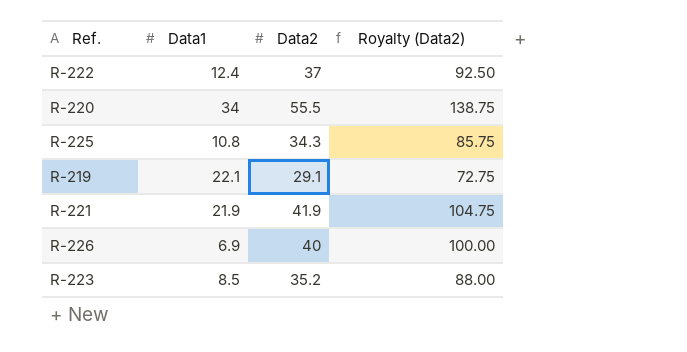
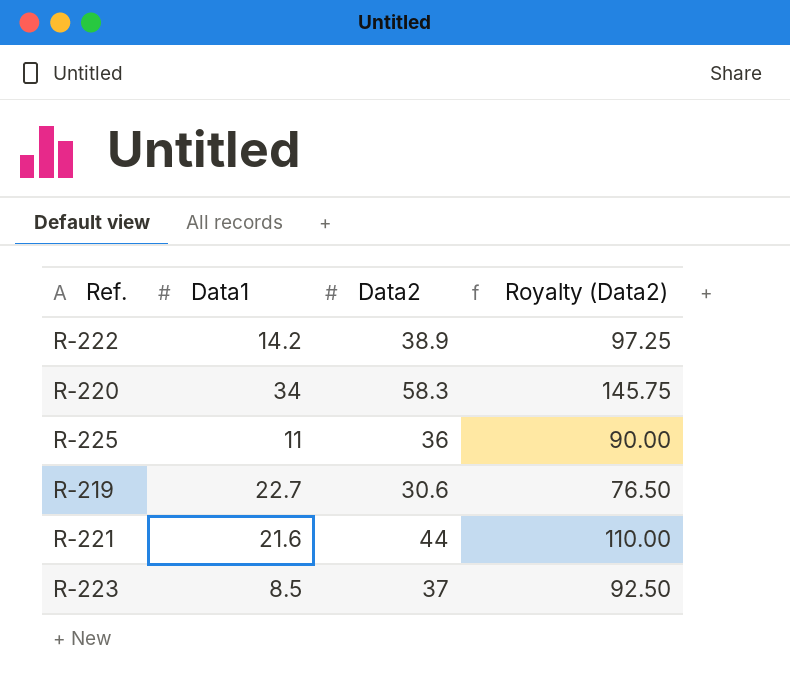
row R-226: 6.9 | 40 | 100.00 -> none
R-222 | Data1: 12.4 -> 14.2
R-222 | Data2: 37 -> 38.9
R-222 | Royalty (Data2): 92.50 -> 97.25
R-220 | Data2: 55.5 -> 58.3
R-220 | Royalty (Data2): 138.75 -> 145.75
R-225 | Data1: 10.8 -> 11
R-225 | Data2: 34.3 -> 36
R-225 | Royalty (Data2): 85.75 -> 90.00
R-219 | Data1: 22.1 -> 22.7
R-219 | Data2: 29.1 -> 30.6
R-219 | Royalty (Data2): 72.75 -> 76.50
R-221 | Data1: 21.9 -> 21.6
R-221 | Data2: 41.9 -> 44
R-221 | Royalty (Data2): 104.75 -> 110.00
R-223 | Data2: 35.2 -> 37
R-223 | Royalty (Data2): 88.00 -> 92.50

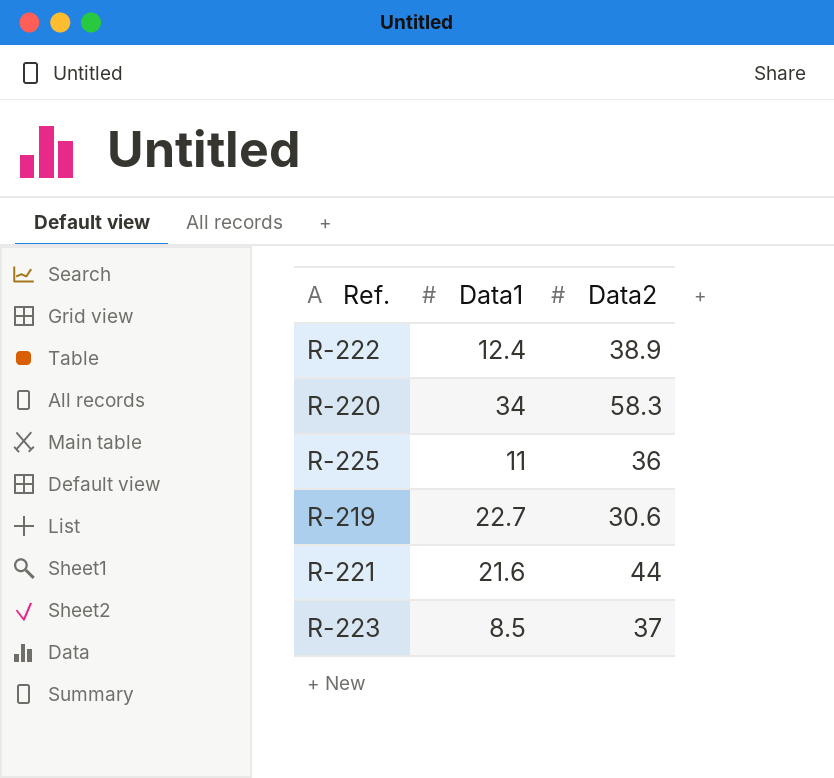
column Royalty (Data2) | formula: [Data2] * 2.5 -> none
R-222 | Data1: 14.2 -> 12.4

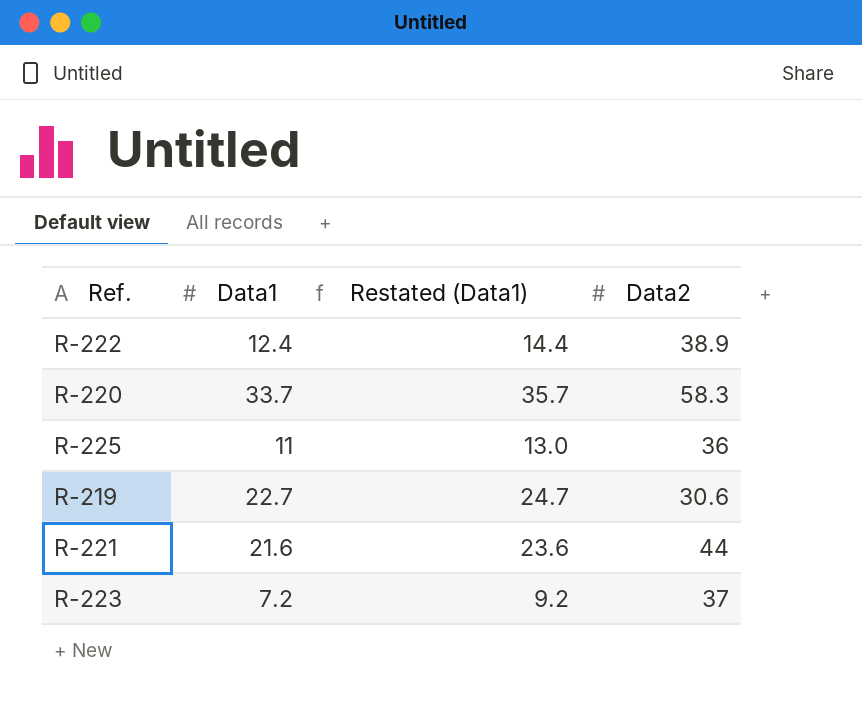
column Restated (Data1) | formula: none -> [Data1] + 2
R-220 | Data1: 34 -> 33.7
R-223 | Data1: 8.5 -> 7.2

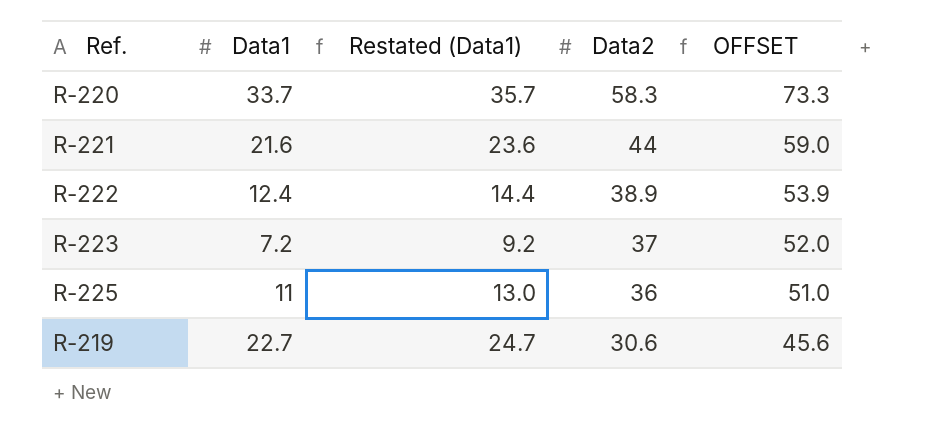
row order: none -> Data2 descending
column OFFSET | formula: none -> [Data2] + 15

